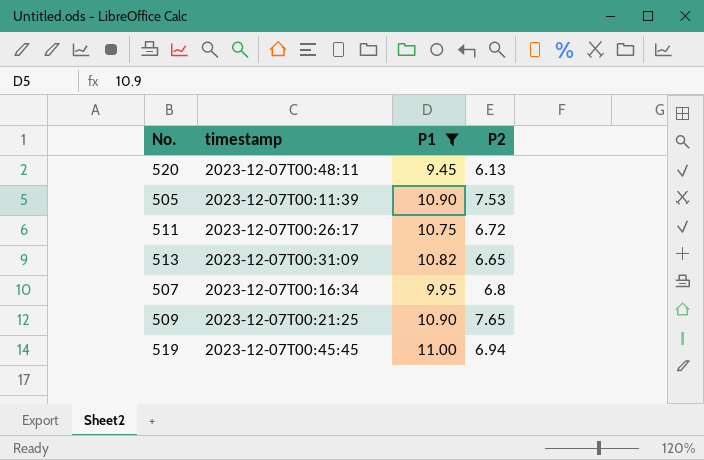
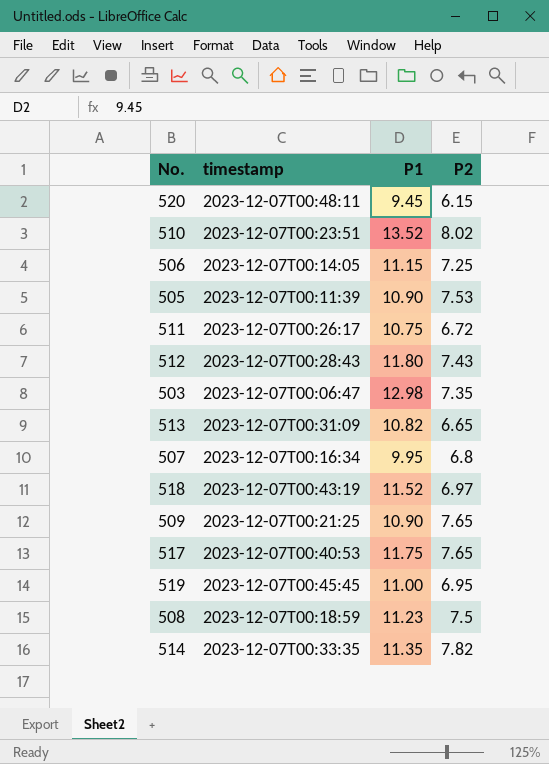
filter: P1 <= 11.00 -> none
520 | P2: 6.13 -> 6.15
519 | P2: 6.94 -> 6.95

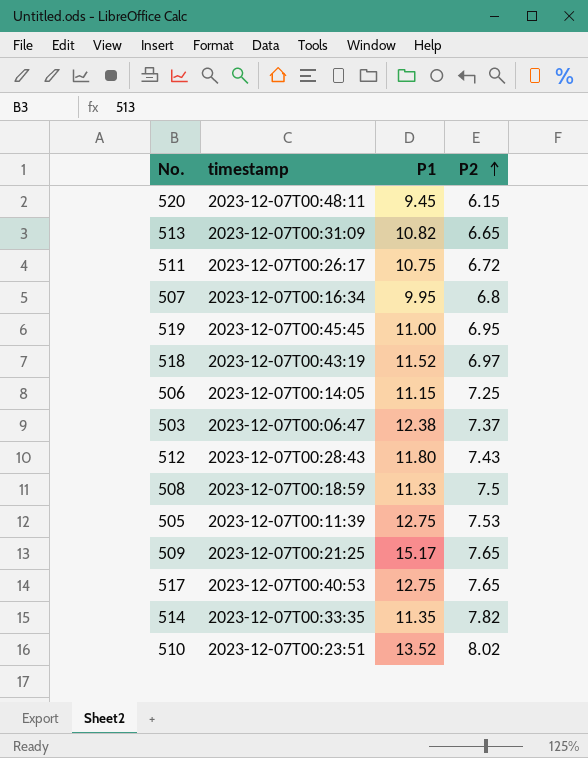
row order: none -> P2 ascending
503 | P1: 12.98 -> 12.38
503 | P2: 7.35 -> 7.37
508 | P1: 11.23 -> 11.33
505 | P1: 10.90 -> 12.75
509 | P1: 10.90 -> 15.17
517 | P1: 11.75 -> 12.75

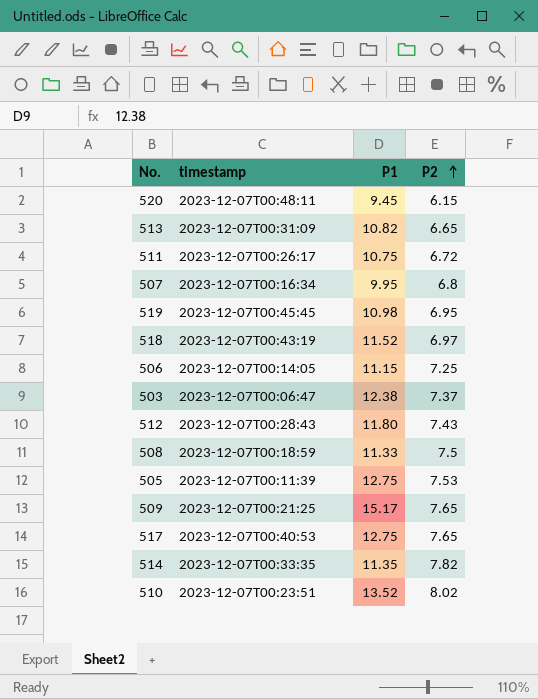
519 | P1: 11.00 -> 10.98

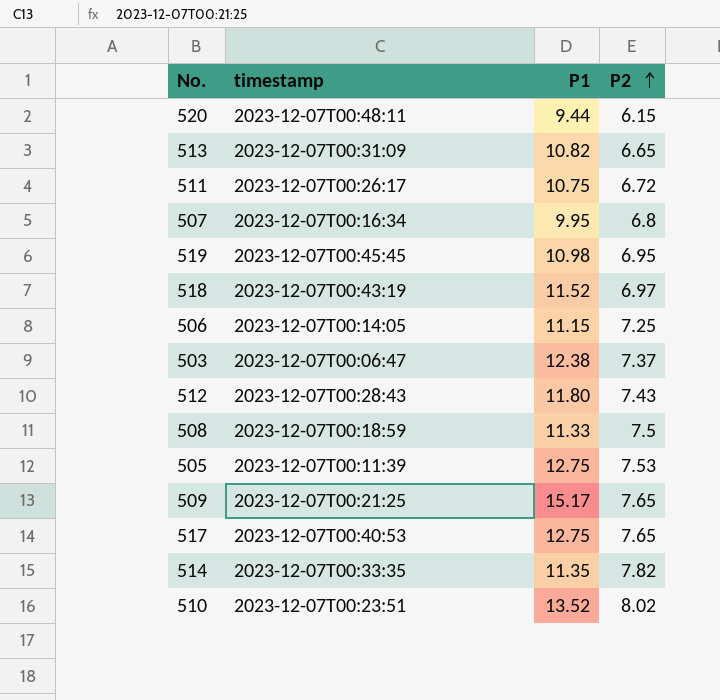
520 | P1: 9.45 -> 9.44

